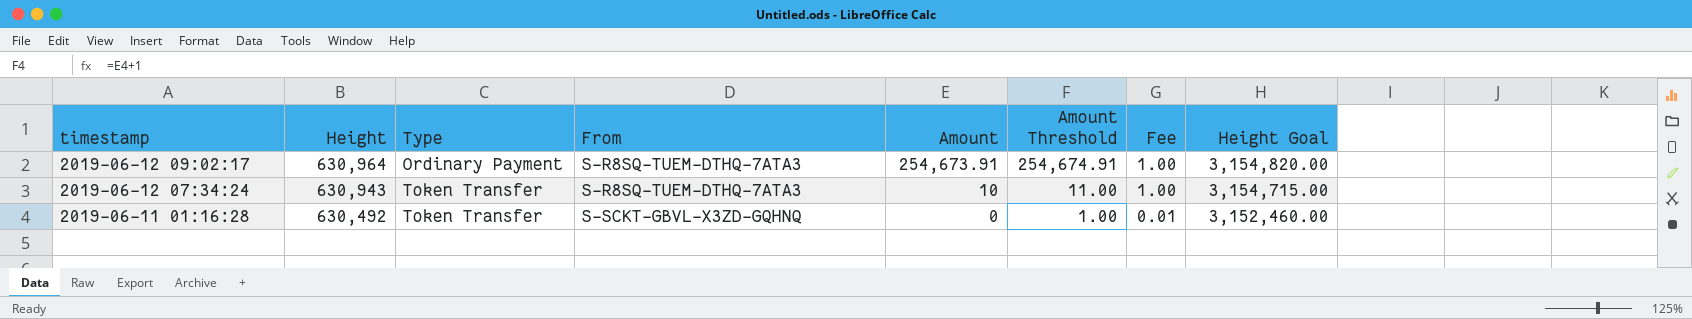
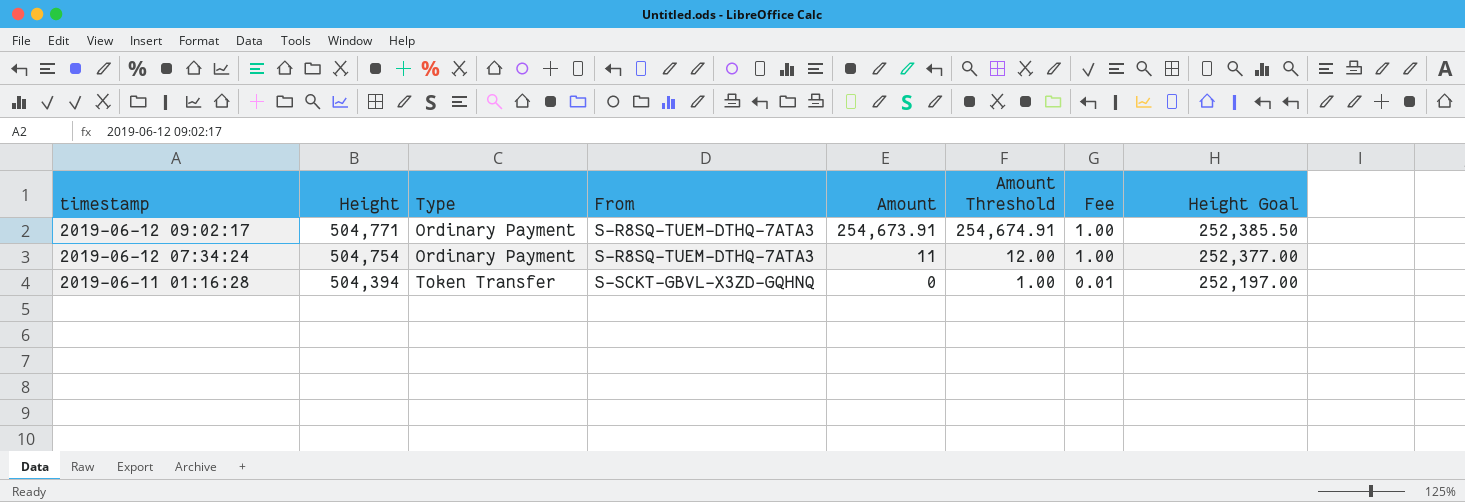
column Height Goal | formula: [Height] * 5 -> [Height] * 0.5
2019-06-12 09:02:17 | Height: 630,964 -> 504,771
2019-06-12 07:34:24 | Height: 630,943 -> 504,754
2019-06-12 07:34:24 | Type: Token Transfer -> Ordinary Payment
2019-06-12 07:34:24 | Amount: 10 -> 11
2019-06-12 07:34:24 | Amount Threshold: 11.00 -> 12.00
2019-06-11 01:16:28 | Height: 630,492 -> 504,394

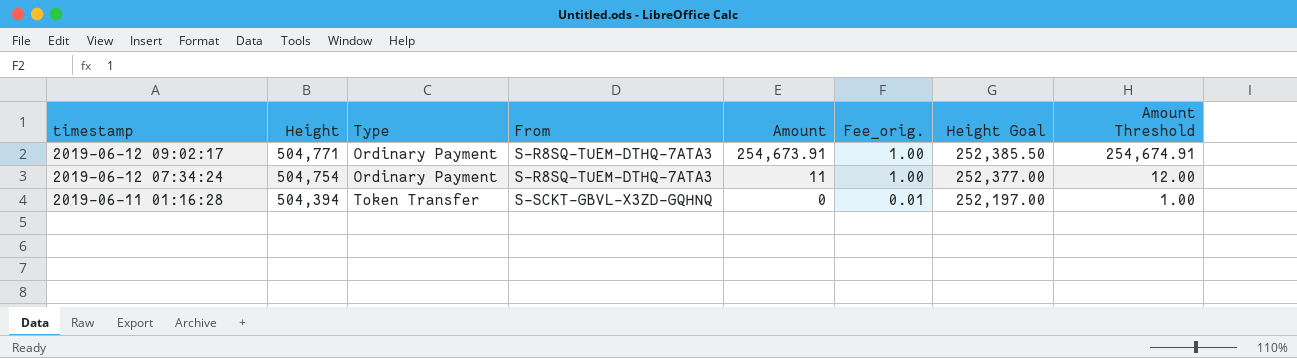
column name: Fee -> Fee_orig.
column Amount Threshold | position: 6 -> 8

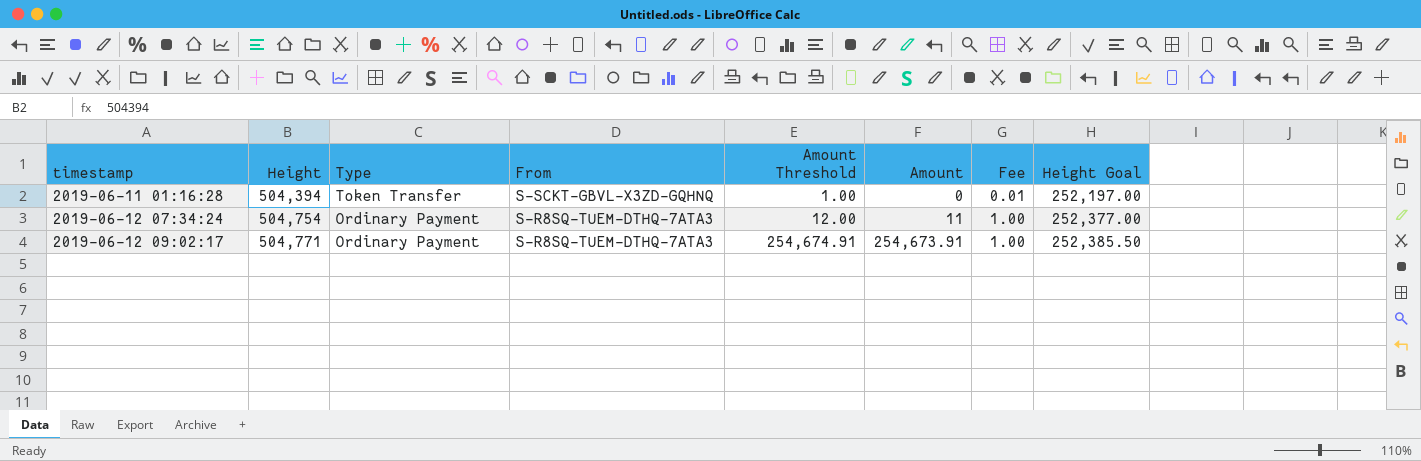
row order: timestamp descending -> timestamp ascending
column Amount Threshold | position: 8 -> 5
column name: Fee_orig. -> Fee

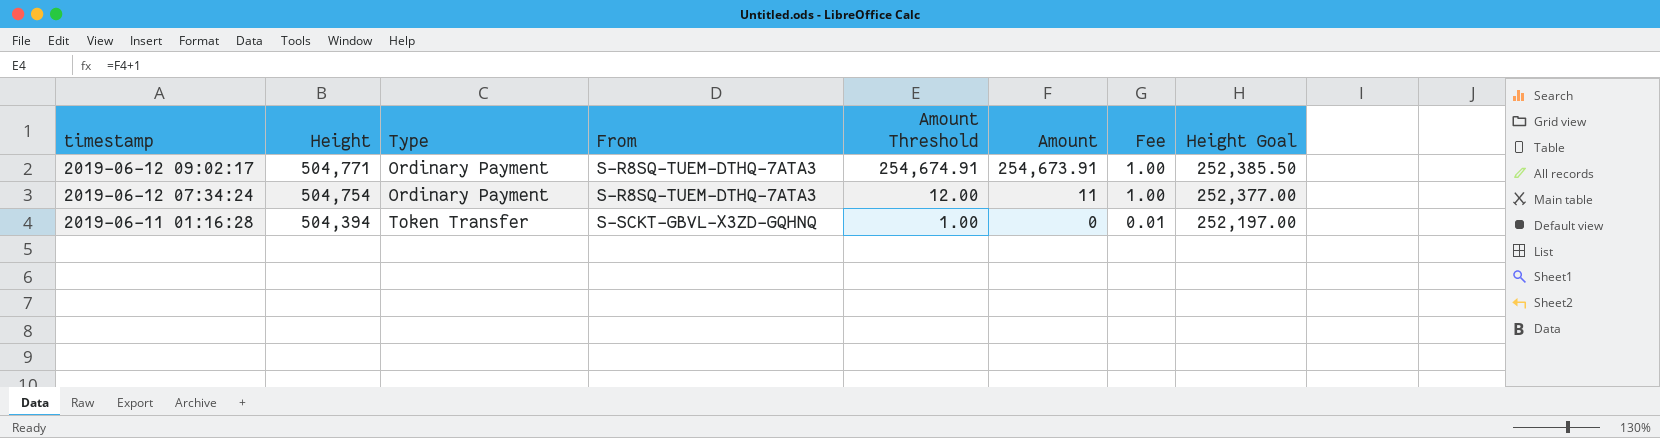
row order: timestamp ascending -> timestamp descending

